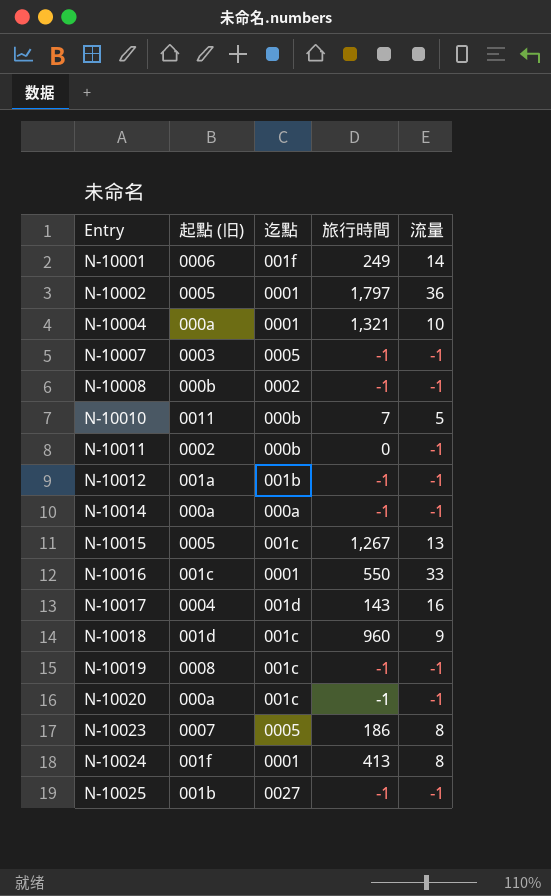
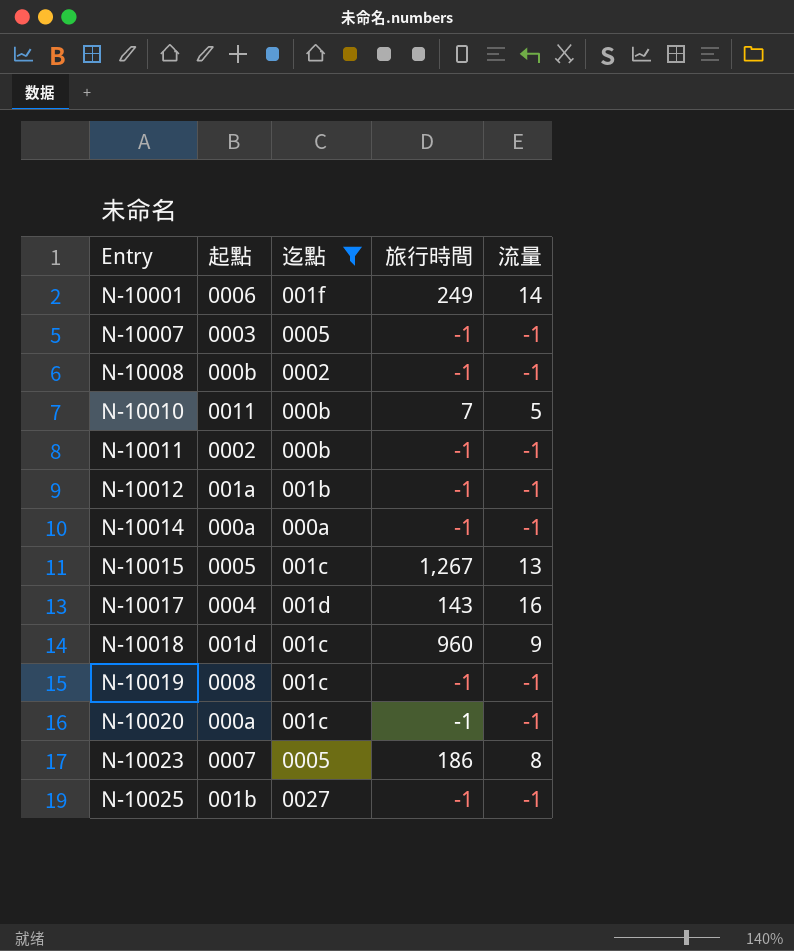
filter: none -> 迄點 != 0001
column name: 起點 (旧) -> 起點
N-10011 | 旅行時間: 0 -> -1

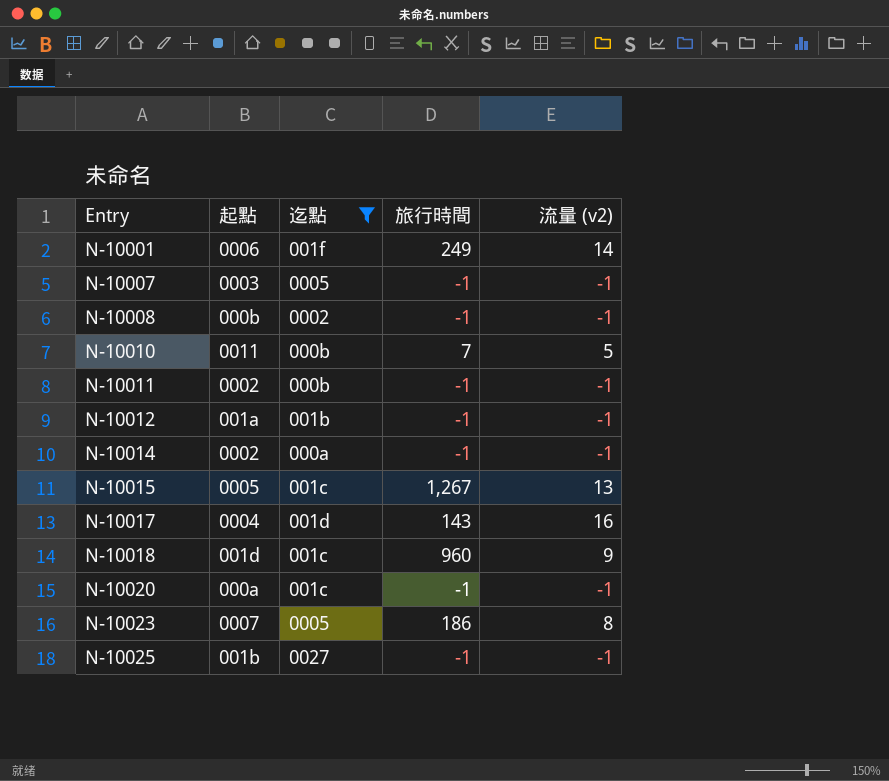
column name: 流量 -> 流量 (v2)
row N-10019: 0008 | 001c | -1 | -1 -> none
N-10014 | 起點: 000a -> 0002

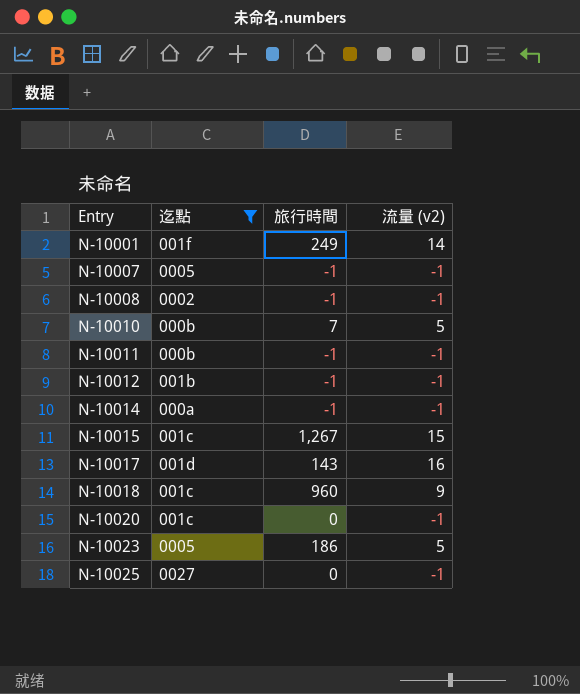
column 起點 | position: 2 -> none
N-10015 | 流量 (v2): 13 -> 15
N-10020 | 旅行時間: -1 -> 0
N-10023 | 流量 (v2): 8 -> 5
N-10025 | 旅行時間: -1 -> 0

